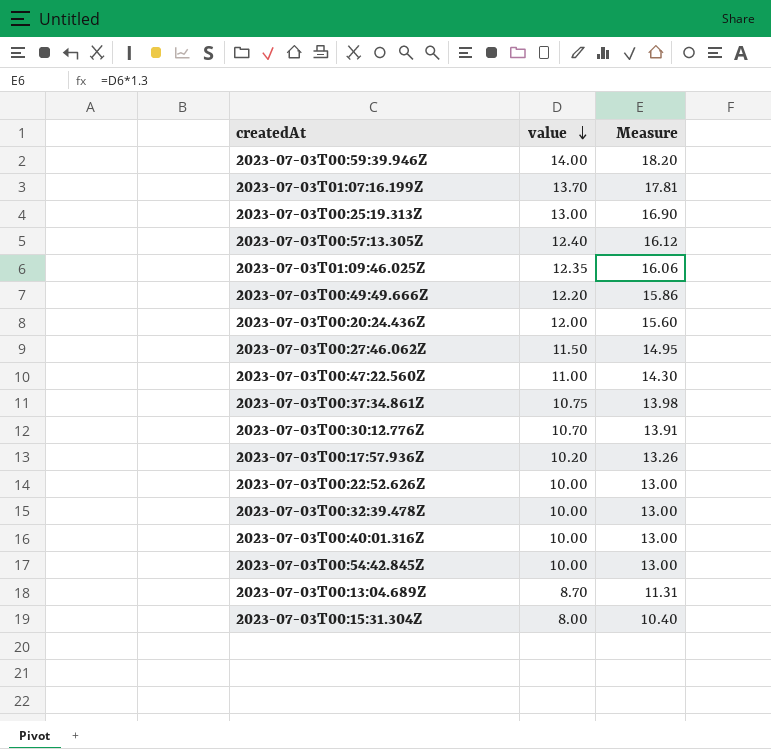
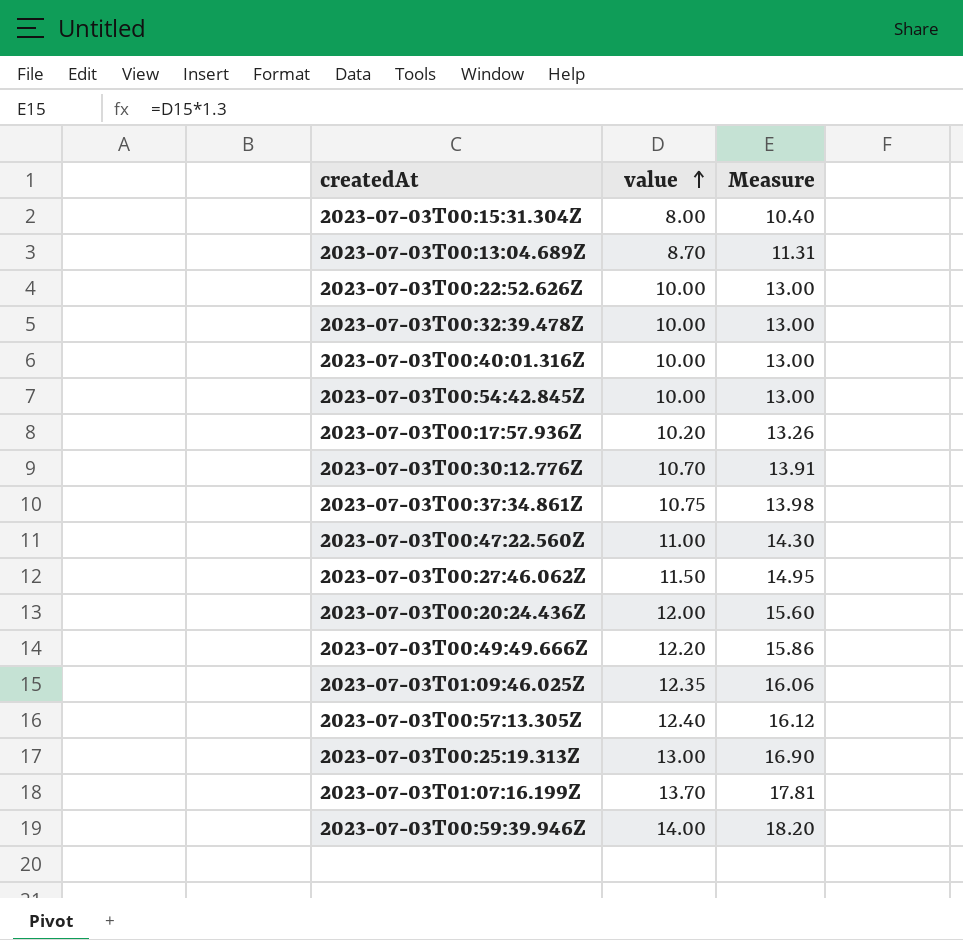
row order: value descending -> value ascending

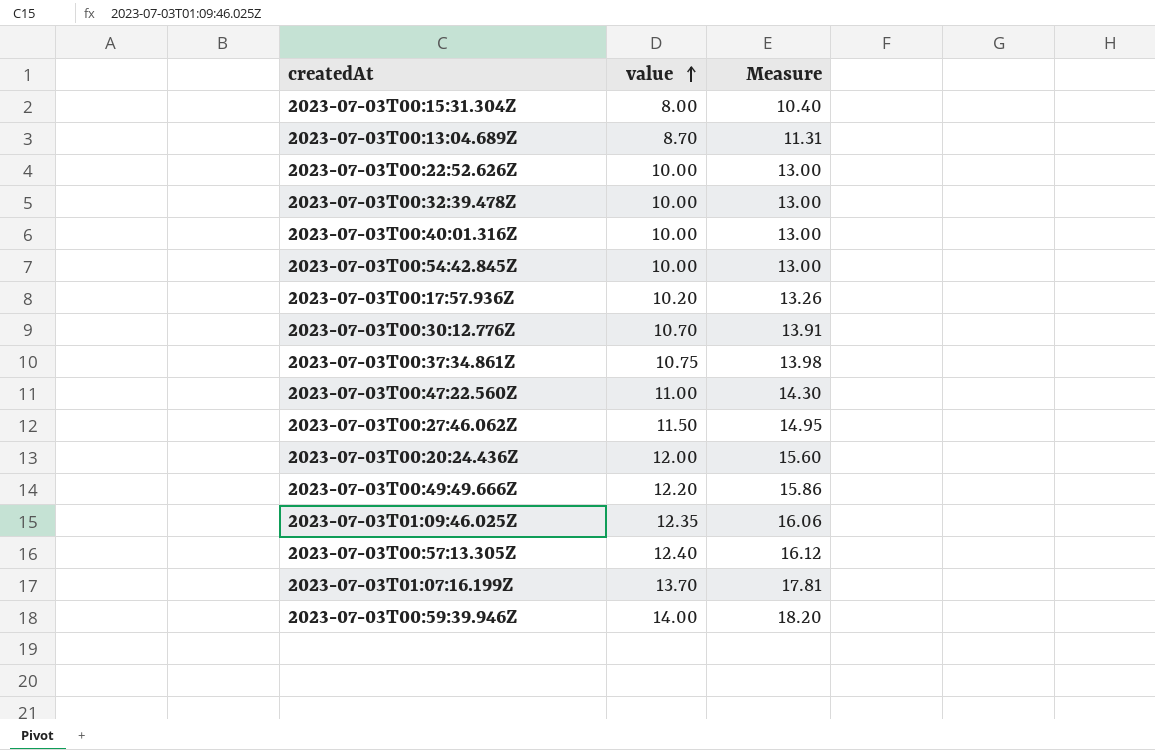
row 2023-07-03T00:25:19.313Z: 13.00 | 16.90 -> none

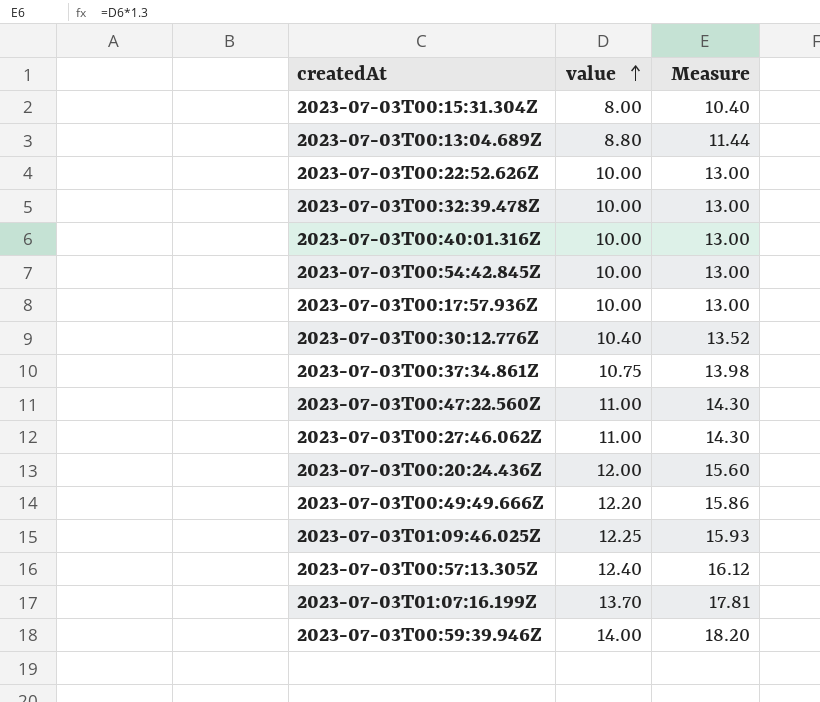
2023-07-03T00:13:04.689Z | value: 8.70 -> 8.80
2023-07-03T00:13:04.689Z | Measure: 11.31 -> 11.44
2023-07-03T00:17:57.936Z | value: 10.20 -> 10.00
2023-07-03T00:17:57.936Z | Measure: 13.26 -> 13.00
2023-07-03T00:30:12.776Z | value: 10.70 -> 10.40
2023-07-03T00:30:12.776Z | Measure: 13.91 -> 13.52
2023-07-03T00:27:46.062Z | value: 11.50 -> 11.00
2023-07-03T00:27:46.062Z | Measure: 14.95 -> 14.30
2023-07-03T01:09:46.025Z | value: 12.35 -> 12.25
2023-07-03T01:09:46.025Z | Measure: 16.06 -> 15.93

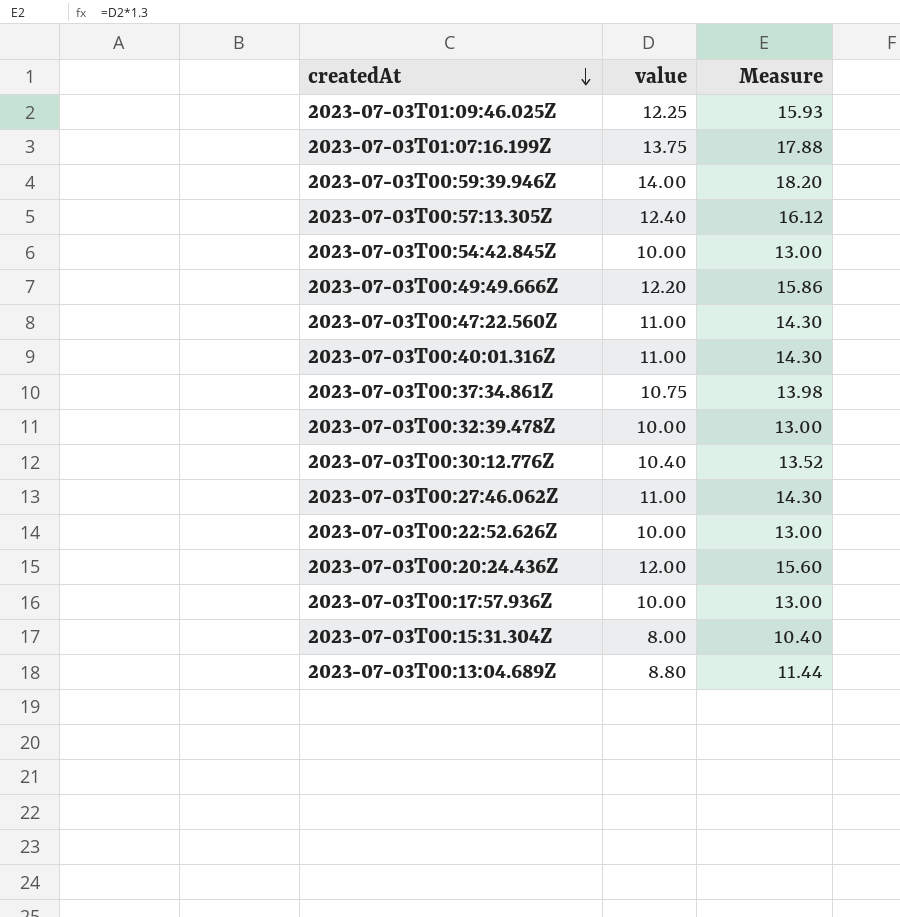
row order: value ascending -> createdAt descending
2023-07-03T01:07:16.199Z | value: 13.70 -> 13.75
2023-07-03T01:07:16.199Z | Measure: 17.81 -> 17.88
2023-07-03T00:40:01.316Z | value: 10.00 -> 11.00
2023-07-03T00:40:01.316Z | Measure: 13.00 -> 14.30

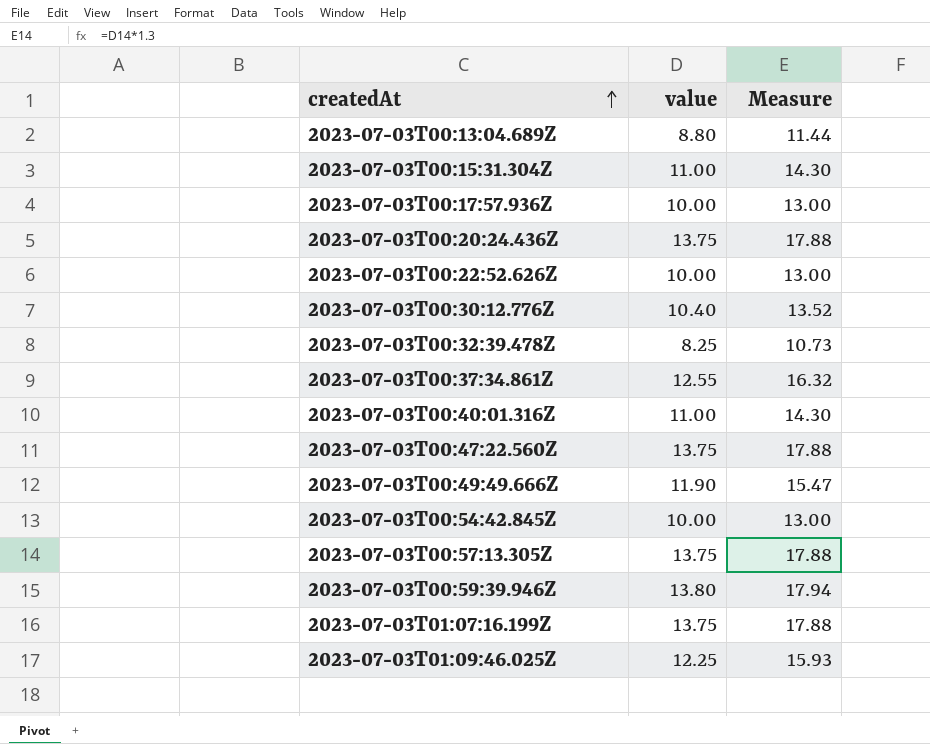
row order: createdAt descending -> createdAt ascending
row 2023-07-03T00:27:46.062Z: 11.00 | 14.30 -> none
2023-07-03T00:15:31.304Z | value: 8.00 -> 11.00
2023-07-03T00:15:31.304Z | Measure: 10.40 -> 14.30
2023-07-03T00:20:24.436Z | value: 12.00 -> 13.75
2023-07-03T00:20:24.436Z | Measure: 15.60 -> 17.88
2023-07-03T00:32:39.478Z | value: 10.00 -> 8.25
2023-07-03T00:32:39.478Z | Measure: 13.00 -> 10.73
2023-07-03T00:37:34.861Z | value: 10.75 -> 12.55
2023-07-03T00:37:34.861Z | Measure: 13.98 -> 16.32
2023-07-03T00:47:22.560Z | value: 11.00 -> 13.75
2023-07-03T00:47:22.560Z | Measure: 14.30 -> 17.88
2023-07-03T00:49:49.666Z | value: 12.20 -> 11.90
2023-07-03T00:49:49.666Z | Measure: 15.86 -> 15.47
2023-07-03T00:57:13.305Z | value: 12.40 -> 13.75
2023-07-03T00:57:13.305Z | Measure: 16.12 -> 17.88
2023-07-03T00:59:39.946Z | value: 14.00 -> 13.80
2023-07-03T00:59:39.946Z | Measure: 18.20 -> 17.94

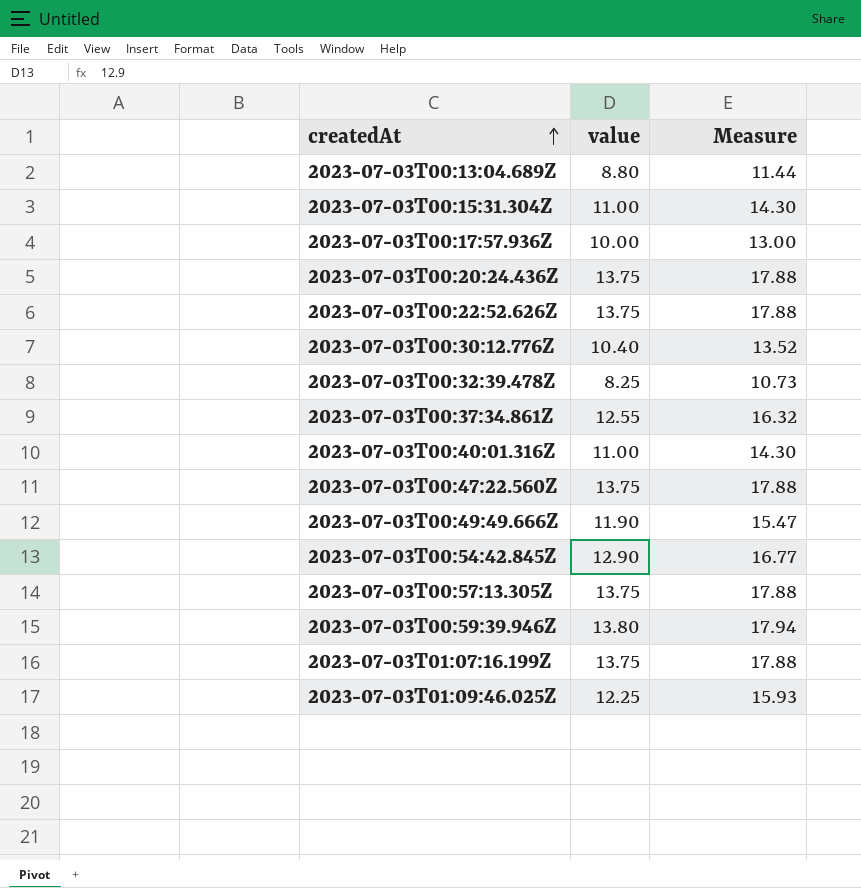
2023-07-03T00:22:52.626Z | value: 10.00 -> 13.75
2023-07-03T00:22:52.626Z | Measure: 13.00 -> 17.88
2023-07-03T00:54:42.845Z | value: 10.00 -> 12.90
2023-07-03T00:54:42.845Z | Measure: 13.00 -> 16.77

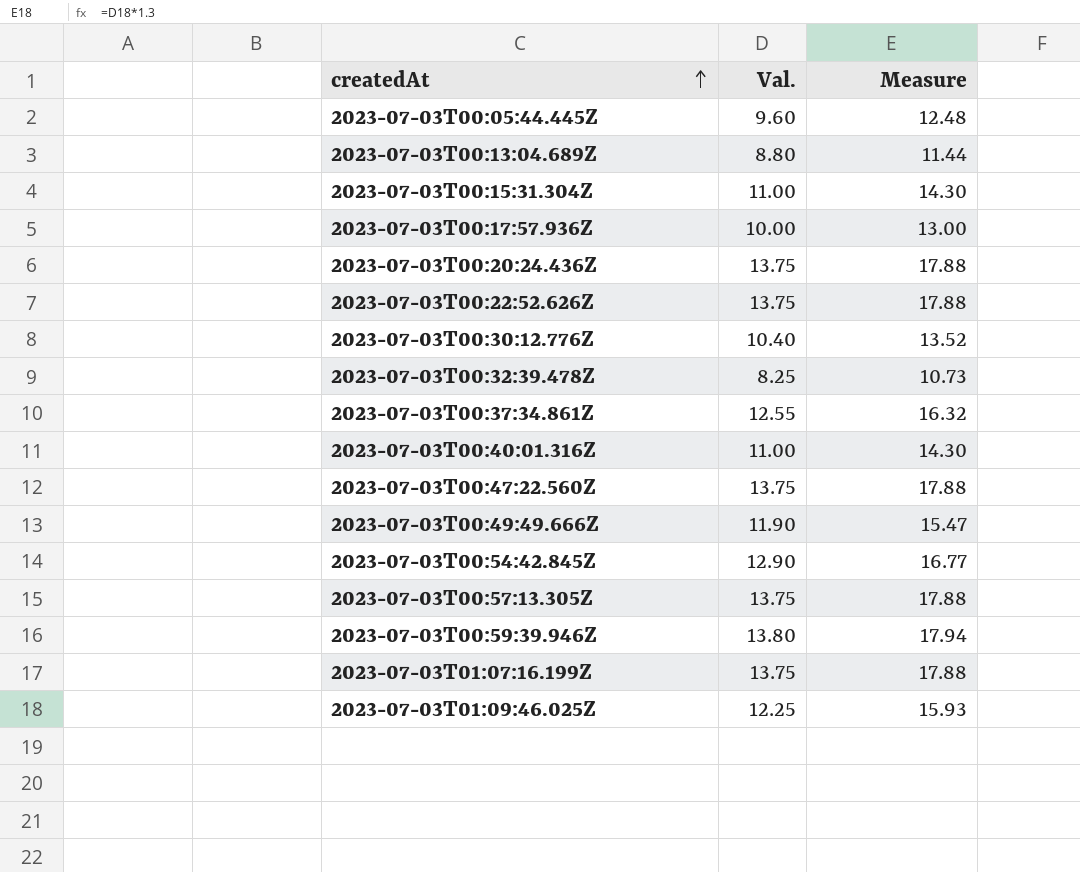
column name: value -> Val.
row 2023-07-03T00:05:44.445Z: none -> 9.60 | 12.48

